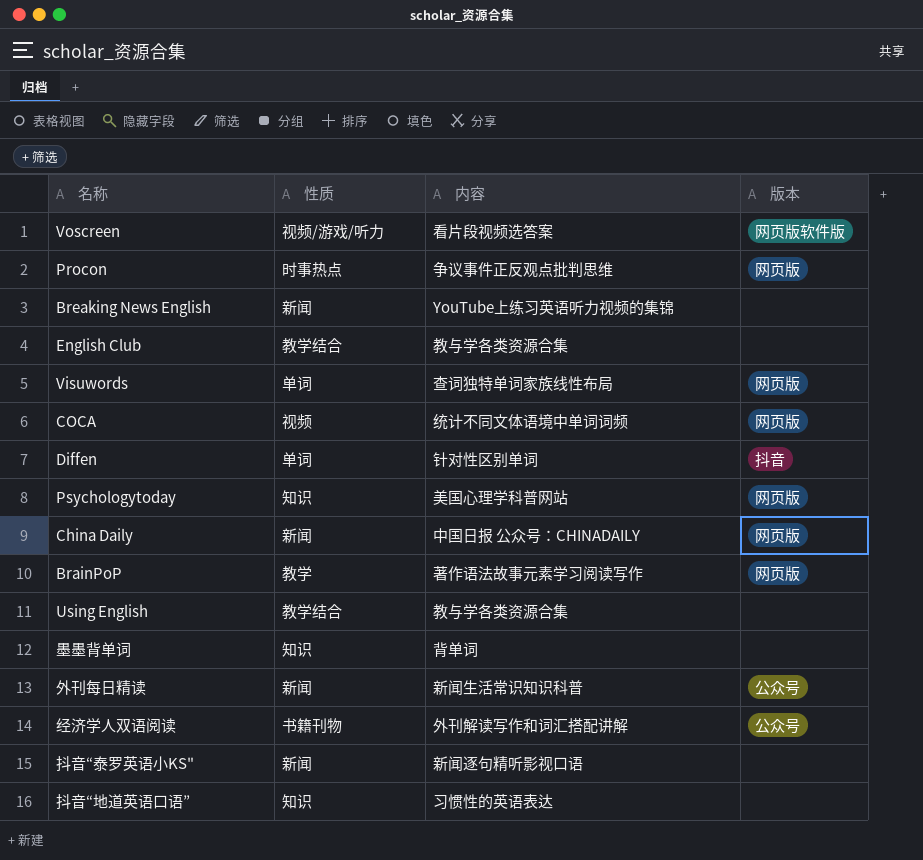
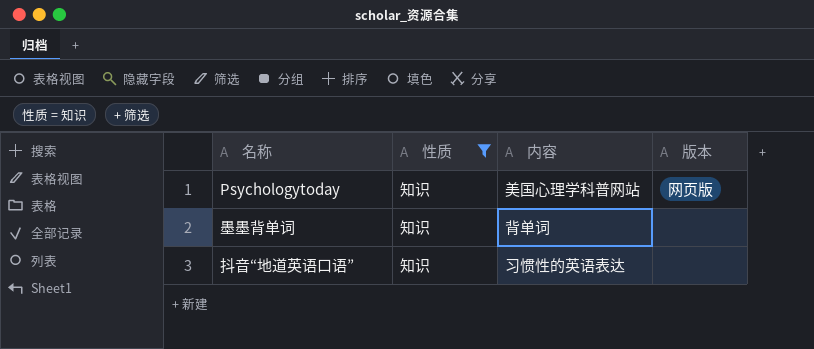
filter: none -> 性质 = 知识

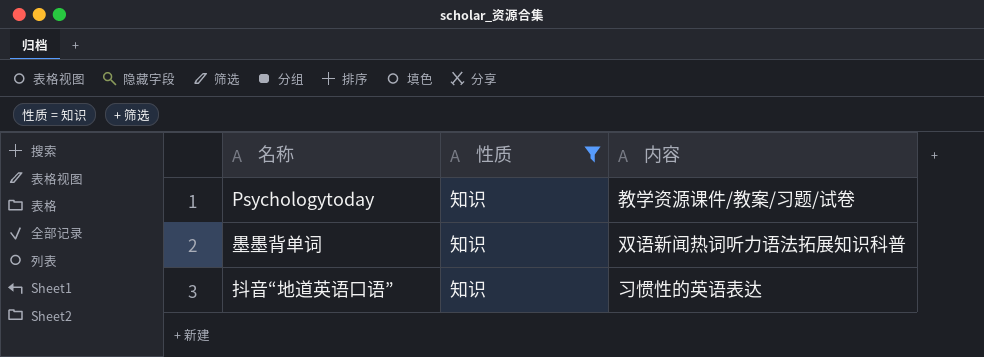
column 版本 | position: 4 -> none
Psychologytoday | 内容: 美国心理学科普网站 -> 教学资源课件/教案/习题/试卷
墨墨背单词 | 内容: 背单词 -> 双语新闻热词听力语法拓展知识科普

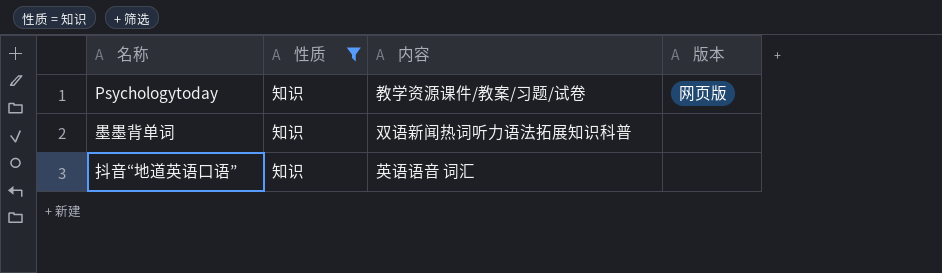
column 版本 | position: none -> 4
抖音“地道英语口语” | 内容: 习惯性的英语表达 -> 英语语音 词汇

